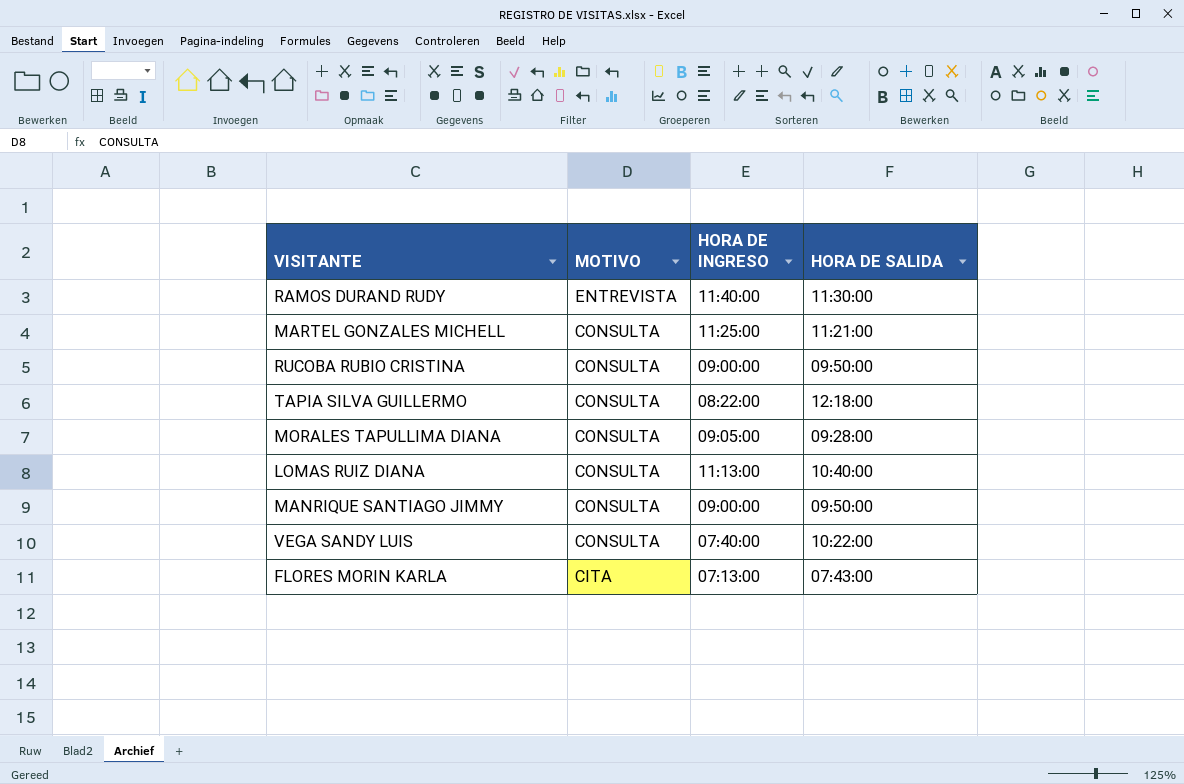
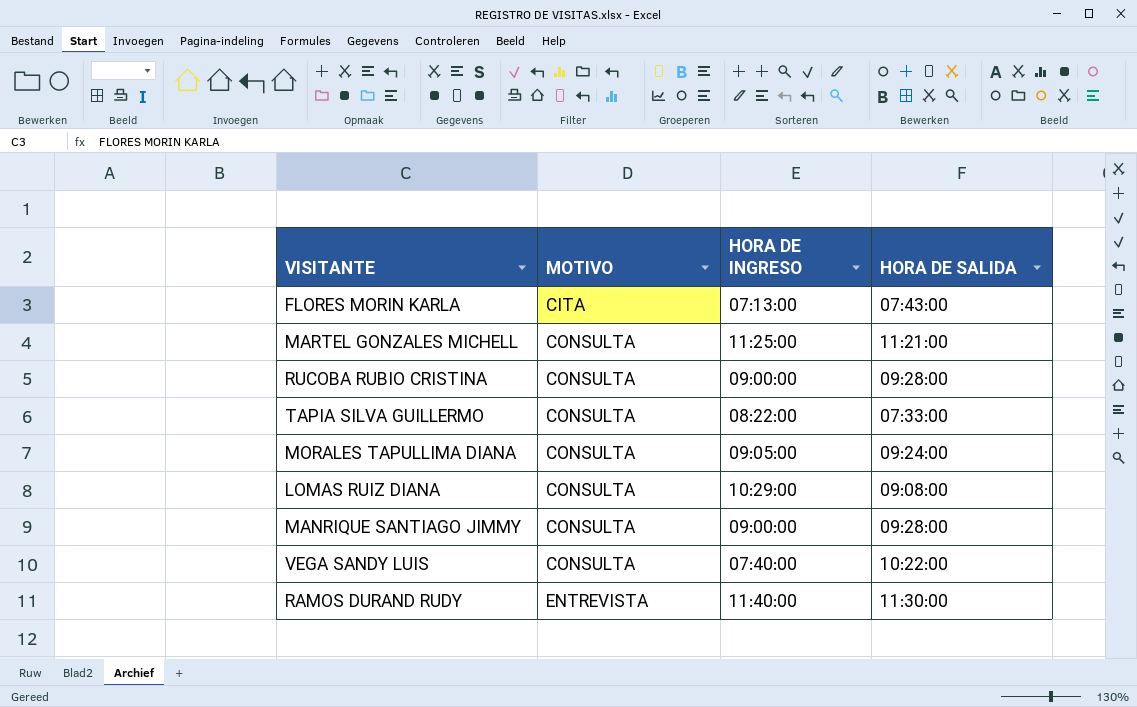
row order: MOTIVO descending -> MOTIVO ascending
RUCOBA RUBIO CRISTINA | HORA DE SALIDA: 09:50:00 -> 09:28:00
TAPIA SILVA GUILLERMO | HORA DE SALIDA: 12:18:00 -> 07:33:00
MORALES TAPULLIMA DIANA | HORA DE SALIDA: 09:28:00 -> 09:24:00
LOMAS RUIZ DIANA | HORA DE INGRESO: 11:13:00 -> 10:29:00
LOMAS RUIZ DIANA | HORA DE SALIDA: 10:40:00 -> 09:08:00
MANRIQUE SANTIAGO JIMMY | HORA DE SALIDA: 09:50:00 -> 09:28:00

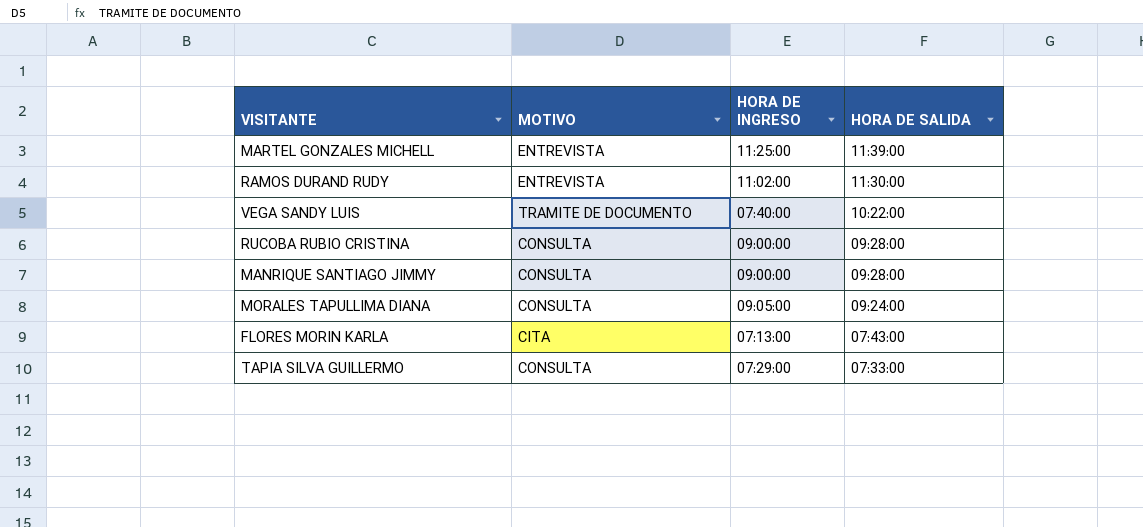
row order: MOTIVO ascending -> HORA DE SALIDA descending
row LOMAS RUIZ DIANA: CONSULTA | 10:29:00 | 09:08:00 -> none
MARTEL GONZALES MICHELL | MOTIVO: CONSULTA -> ENTREVISTA
MARTEL GONZALES MICHELL | HORA DE SALIDA: 11:21:00 -> 11:39:00
RAMOS DURAND RUDY | HORA DE INGRESO: 11:40:00 -> 11:02:00
VEGA SANDY LUIS | MOTIVO: CONSULTA -> TRAMITE DE DOCUMENTO
TAPIA SILVA GUILLERMO | HORA DE INGRESO: 08:22:00 -> 07:29:00

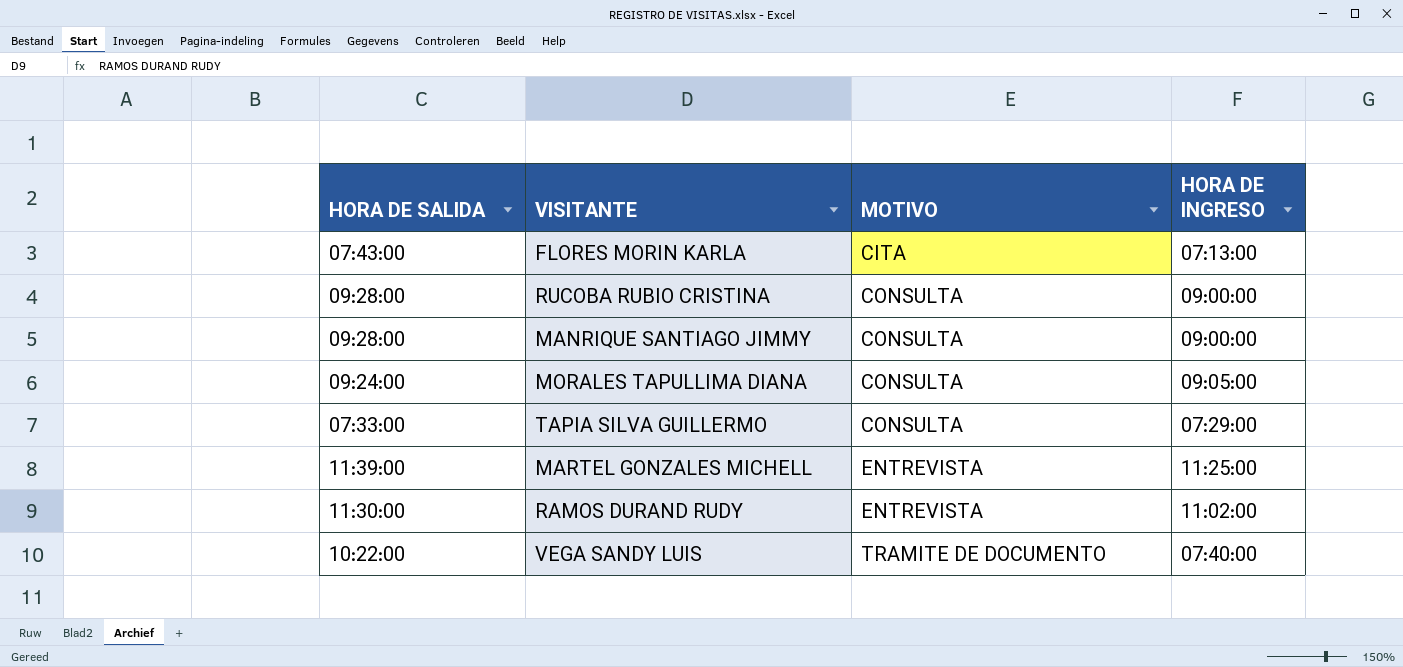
row order: HORA DE SALIDA descending -> MOTIVO ascending
column HORA DE SALIDA | position: 4 -> 1

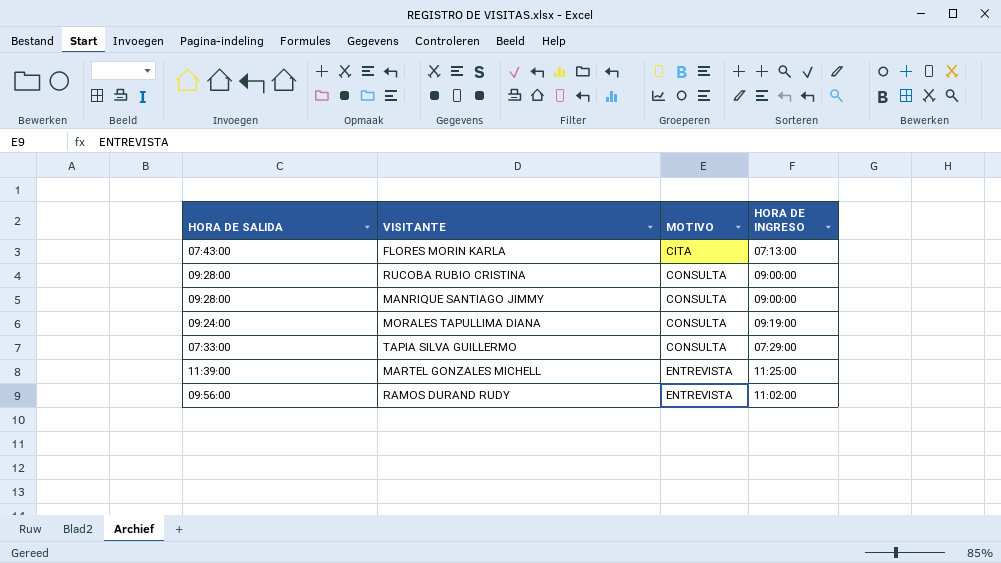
row VEGA SANDY LUIS: 10:22:00 | TRAMITE DE DOCUMENTO | 07:40:00 -> none
MORALES TAPULLIMA DIANA | HORA DE INGRESO: 09:05:00 -> 09:19:00
RAMOS DURAND RUDY | HORA DE SALIDA: 11:30:00 -> 09:56:00

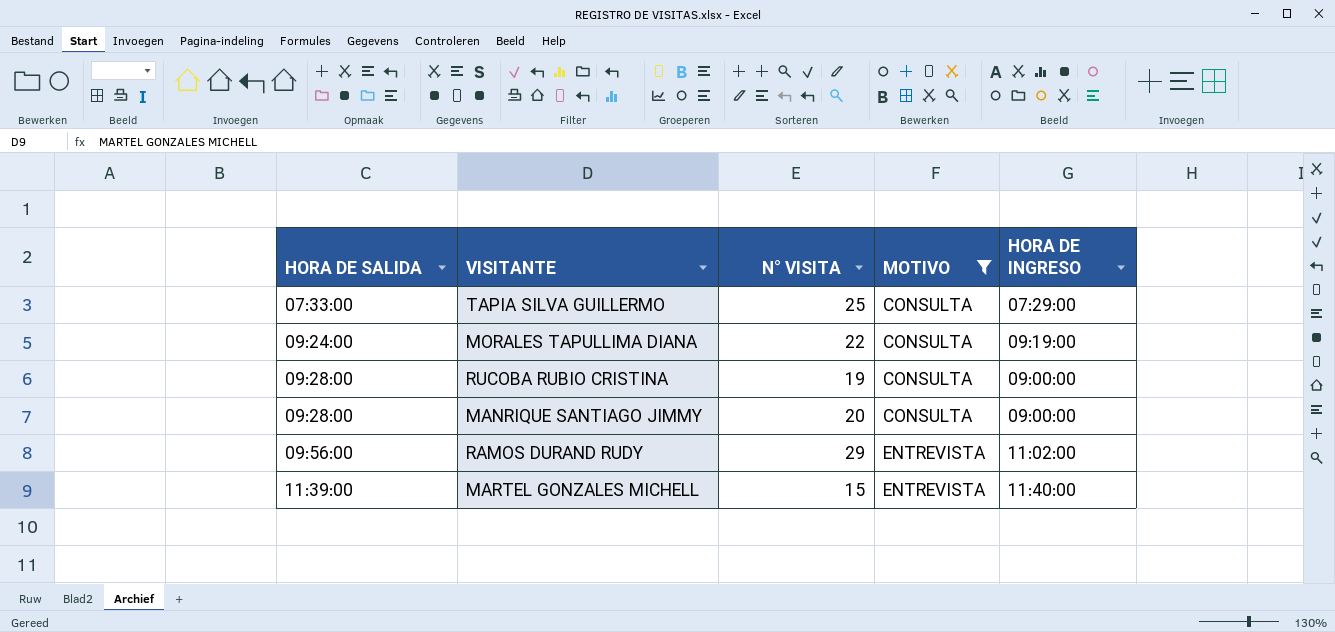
filter: none -> MOTIVO != CITA
row order: MOTIVO ascending -> HORA DE SALIDA ascending
column N° VISITA | position: none -> 3
MARTEL GONZALES MICHELL | HORA DE INGRESO: 11:25:00 -> 11:40:00

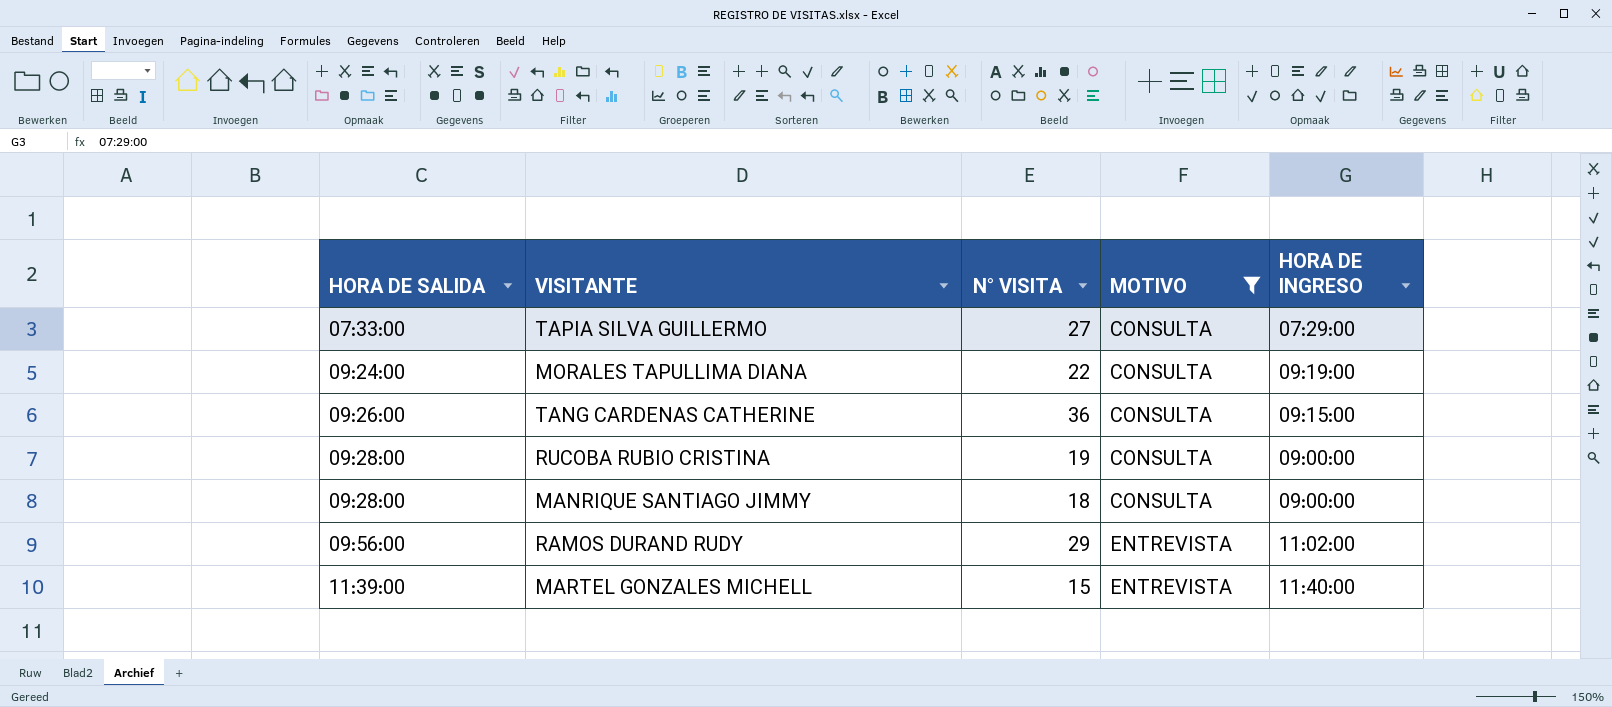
TAPIA SILVA GUILLERMO | N° VISITA: 25 -> 27
row TANG CARDENAS CATHERINE: none -> 09:26:00 | 36 | CONSULTA | 09:15:00
MANRIQUE SANTIAGO JIMMY | N° VISITA: 20 -> 18

